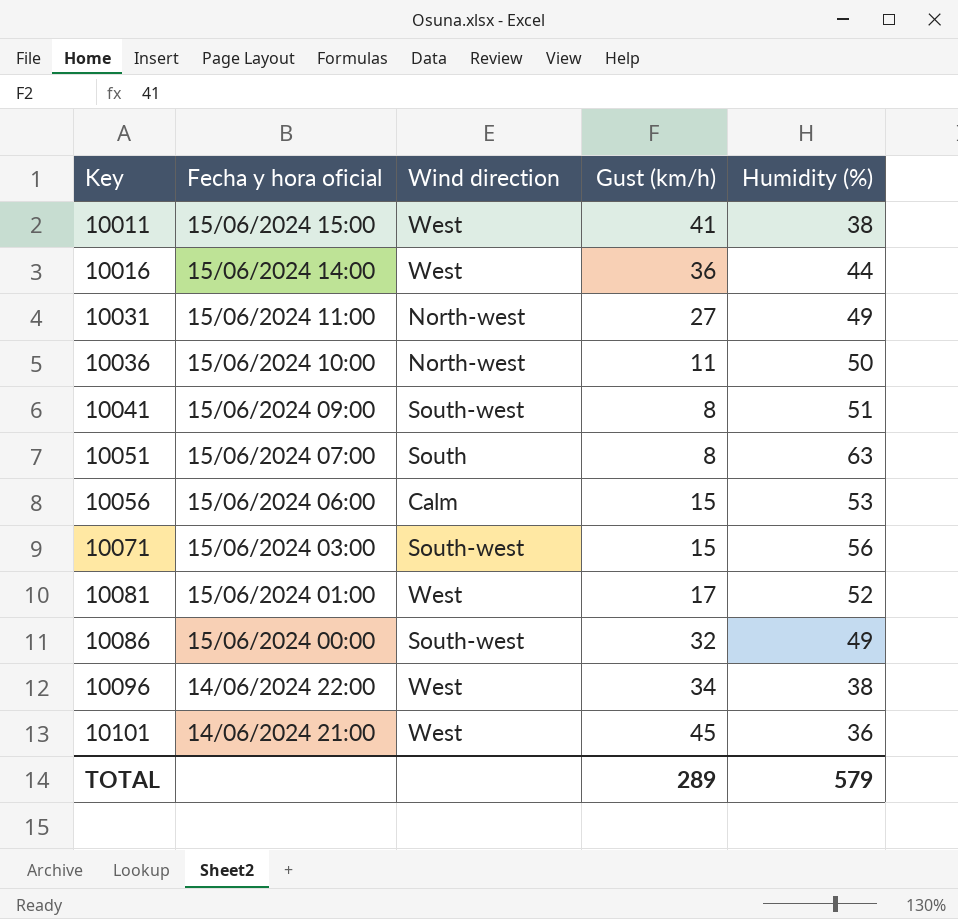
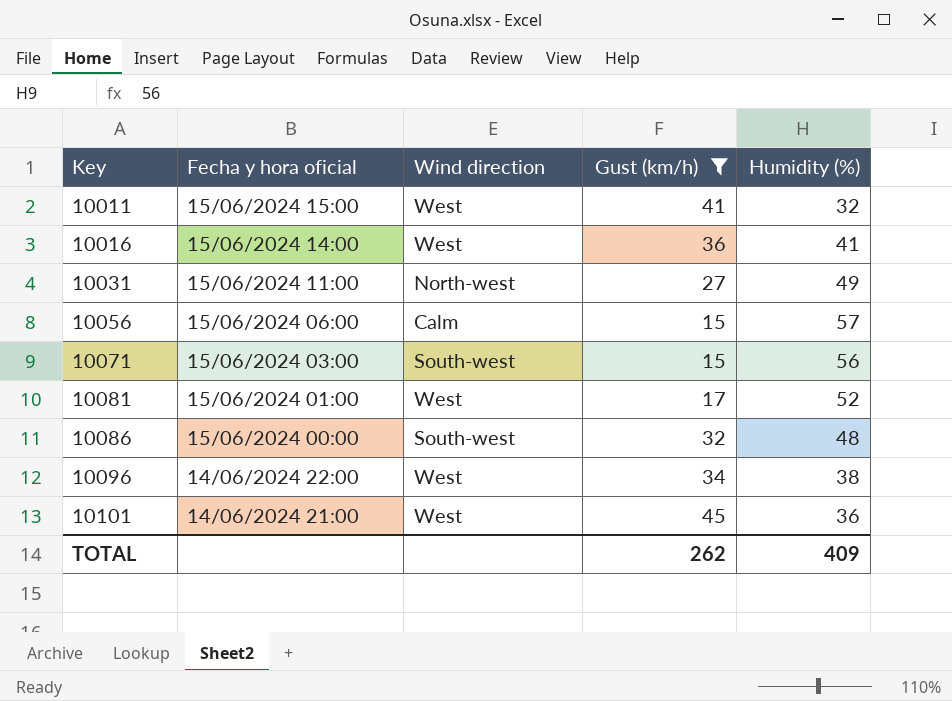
filter: none -> Gust (km/h) >= 15
10011 | Humidity (%): 38 -> 32
10016 | Humidity (%): 44 -> 41
10056 | Humidity (%): 53 -> 57
10086 | Humidity (%): 49 -> 48
TOTAL | Gust (km/h): 289 -> 262
TOTAL | Humidity (%): 579 -> 409

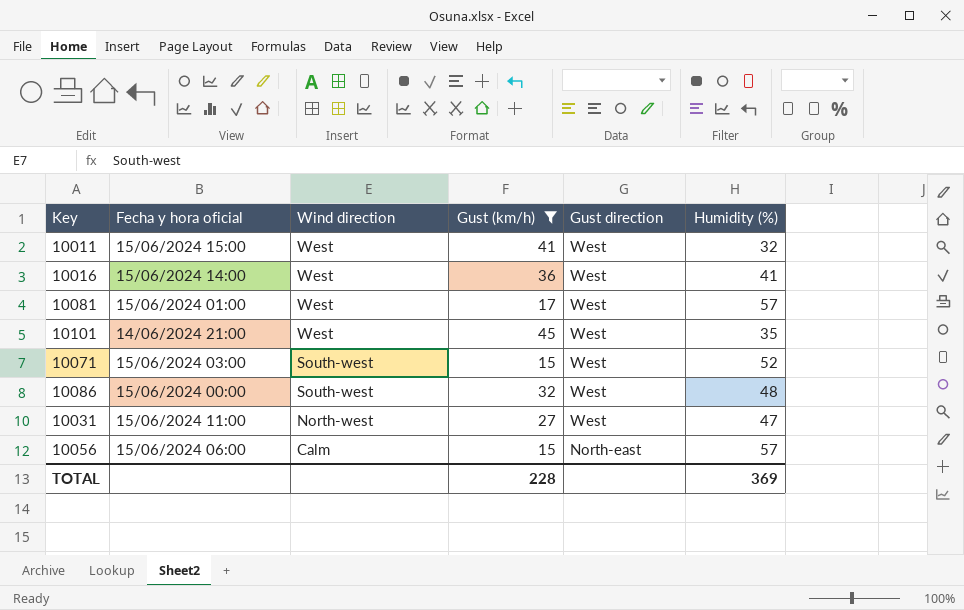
row order: Key ascending -> Wind direction descending
column Gust direction | position: none -> 5
row 10096: 14/06/2024 22:00 | West | 34 | 38 -> none
10081 | Humidity (%): 52 -> 57
10101 | Humidity (%): 36 -> 35
10071 | Humidity (%): 56 -> 52
10031 | Humidity (%): 49 -> 47
TOTAL | Gust (km/h): 262 -> 228
TOTAL | Humidity (%): 409 -> 369

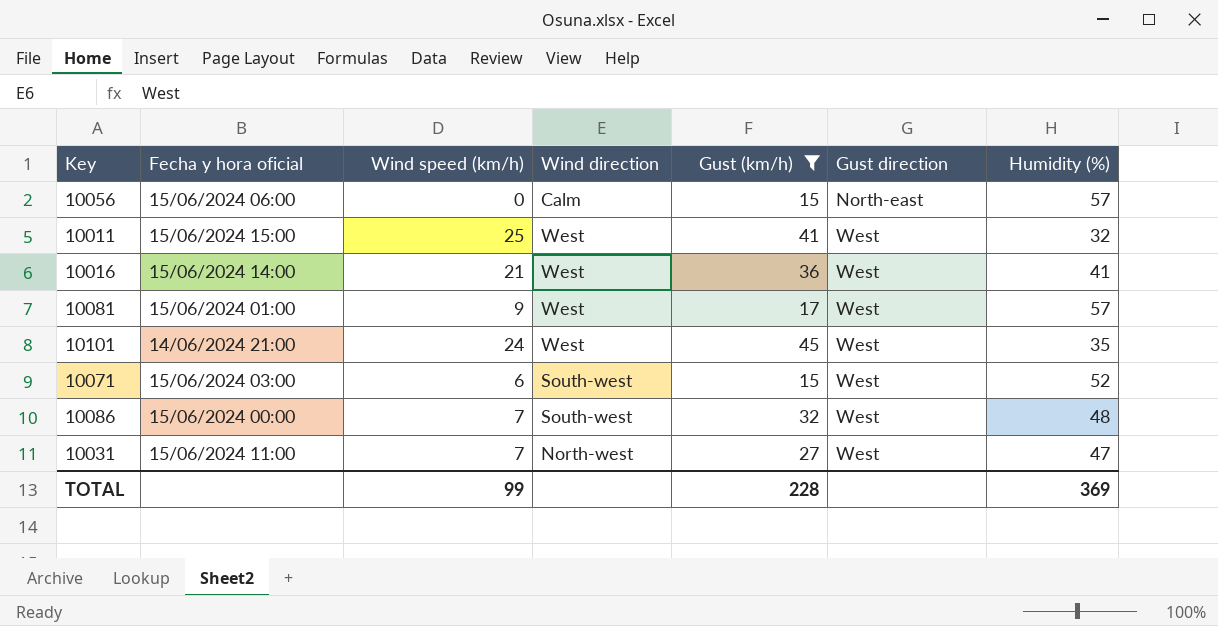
row order: Wind direction descending -> Gust direction ascending
column Wind speed (km/h) | position: none -> 3

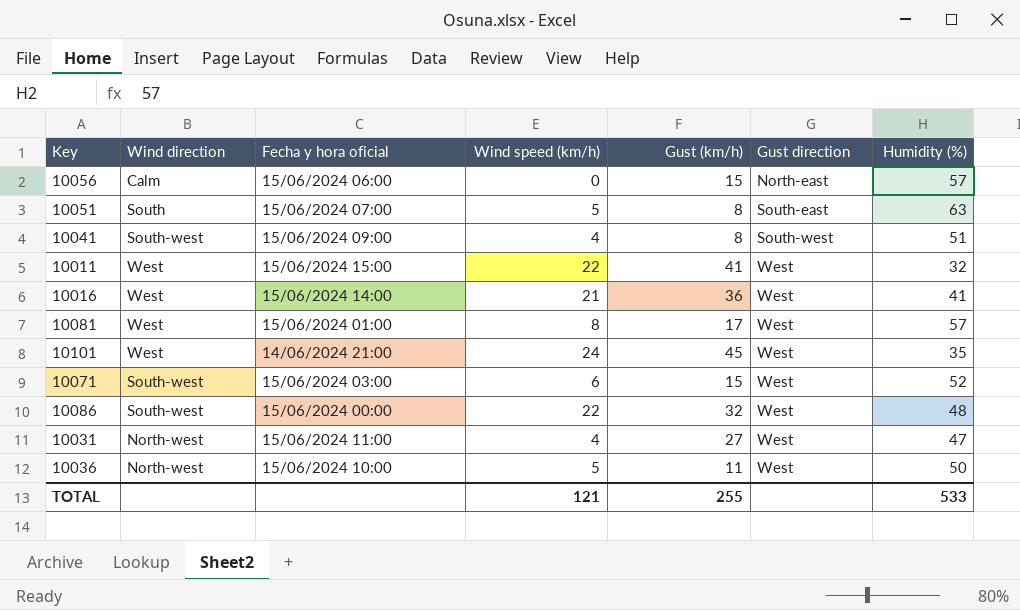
filter: Gust (km/h) >= 15 -> none
column Wind direction | position: 4 -> 2
10011 | Wind speed (km/h): 25 -> 22
10081 | Wind speed (km/h): 9 -> 8
10086 | Wind speed (km/h): 7 -> 22
10031 | Wind speed (km/h): 7 -> 4
TOTAL | Wind speed (km/h): 99 -> 121
TOTAL | Gust (km/h): 228 -> 255
TOTAL | Humidity (%): 369 -> 533

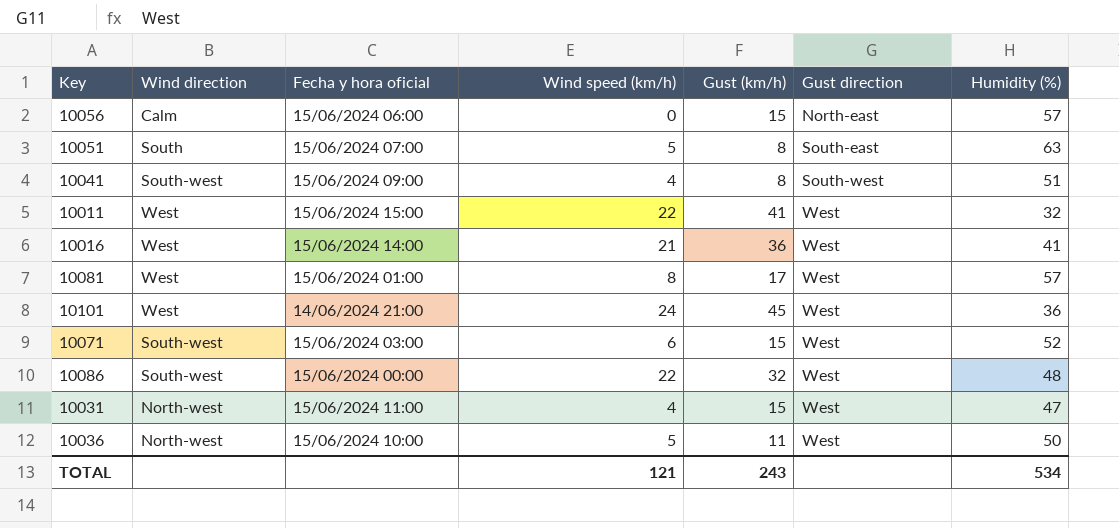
10101 | Humidity (%): 35 -> 36
10031 | Gust (km/h): 27 -> 15
TOTAL | Gust (km/h): 255 -> 243
TOTAL | Humidity (%): 533 -> 534

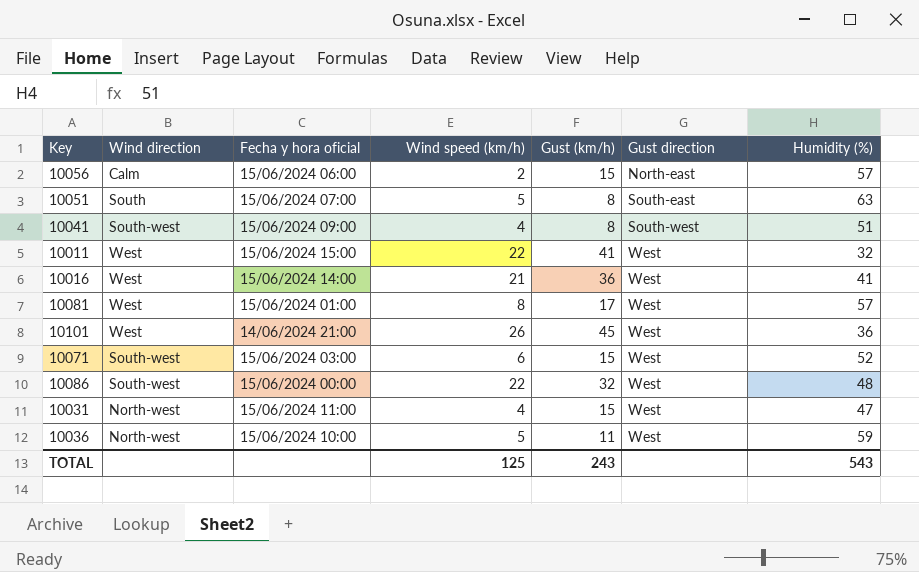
10056 | Wind speed (km/h): 0 -> 2
10101 | Wind speed (km/h): 24 -> 26
10036 | Humidity (%): 50 -> 59
TOTAL | Wind speed (km/h): 121 -> 125
TOTAL | Humidity (%): 534 -> 543

